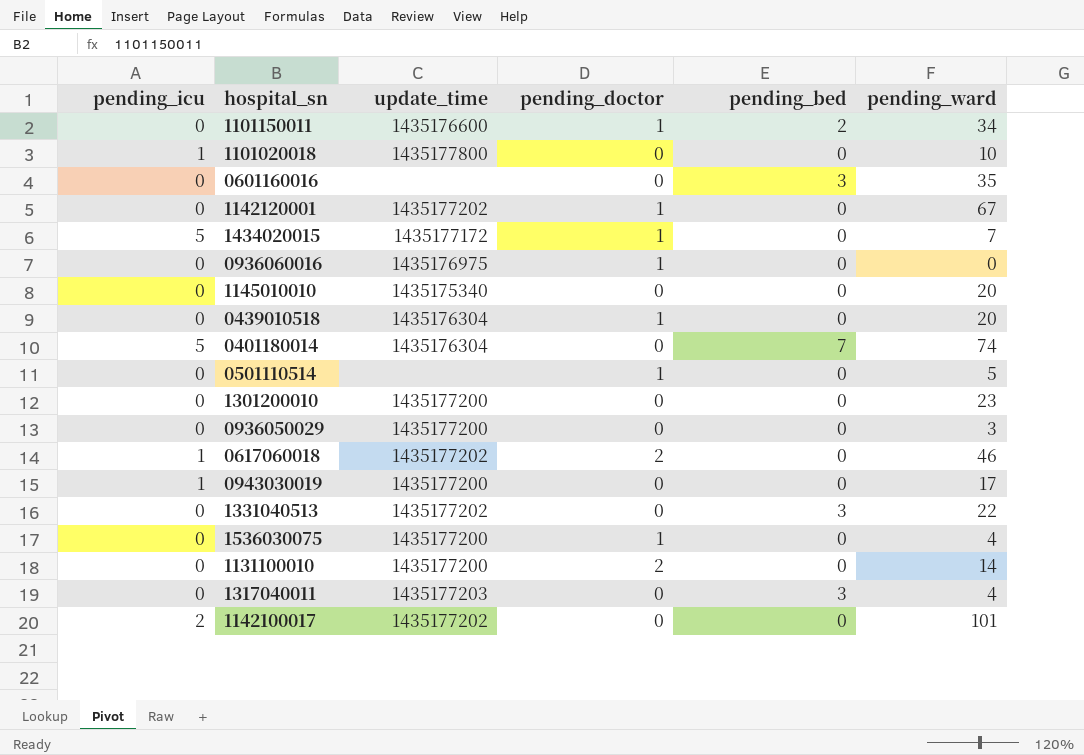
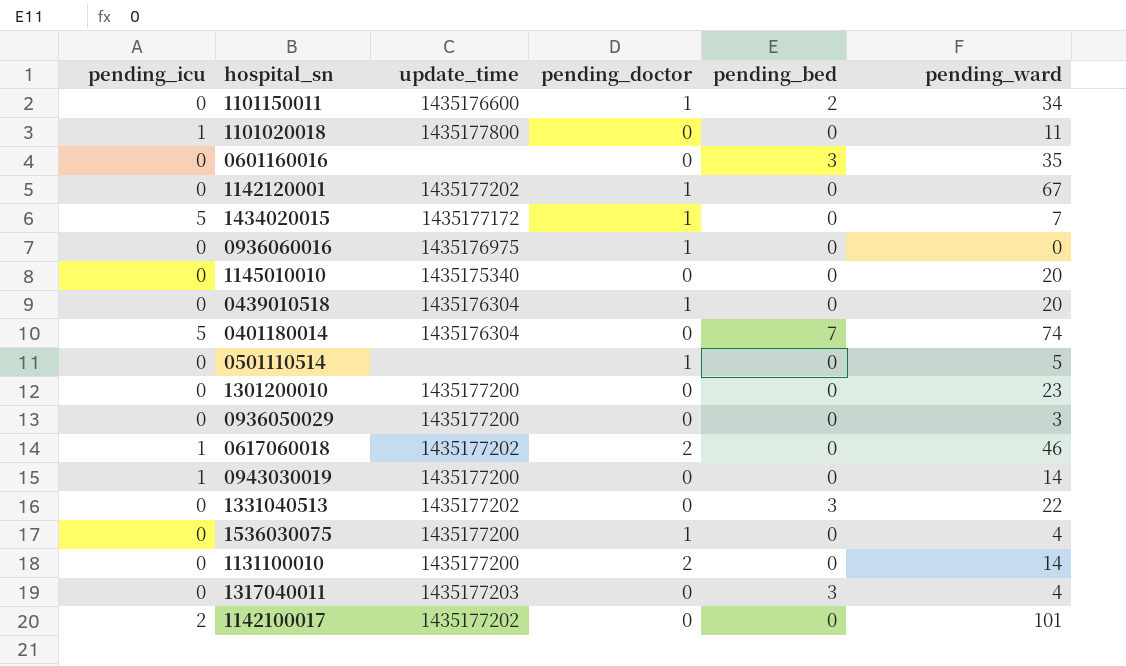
1101020018 | pending_ward: 10 -> 11
0943030019 | pending_ward: 17 -> 14

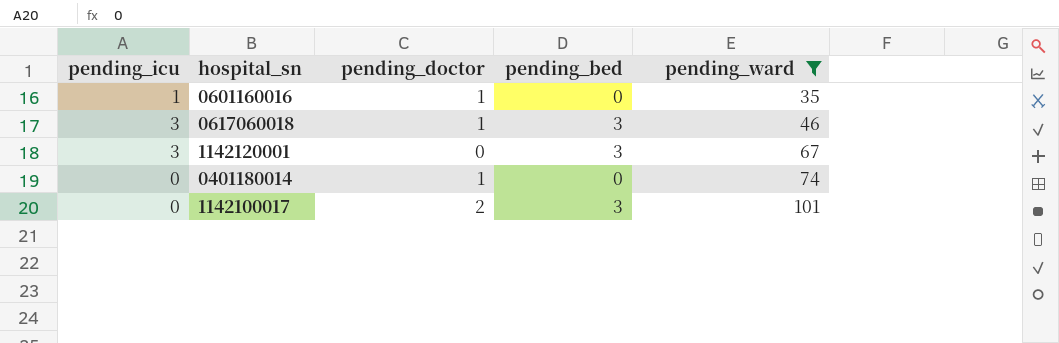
filter: none -> pending_ward >= 35
row order: none -> pending_ward ascending
column update_time | position: 3 -> none
0601160016 | pending_icu: 0 -> 1
0601160016 | pending_doctor: 0 -> 1
0601160016 | pending_bed: 3 -> 0
0617060018 | pending_icu: 1 -> 3
0617060018 | pending_doctor: 2 -> 1
0617060018 | pending_bed: 0 -> 3
1142120001 | pending_icu: 0 -> 3
1142120001 | pending_doctor: 1 -> 0
1142120001 | pending_bed: 0 -> 3
0401180014 | pending_icu: 5 -> 0
0401180014 | pending_doctor: 0 -> 1
0401180014 | pending_bed: 7 -> 0
1142100017 | pending_icu: 2 -> 0
1142100017 | pending_doctor: 0 -> 2
1142100017 | pending_bed: 0 -> 3

